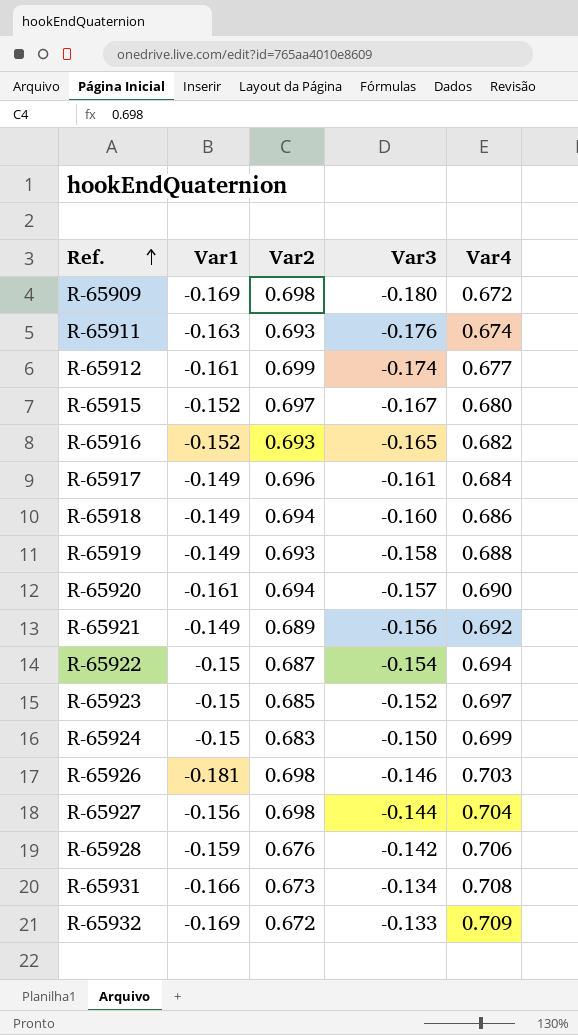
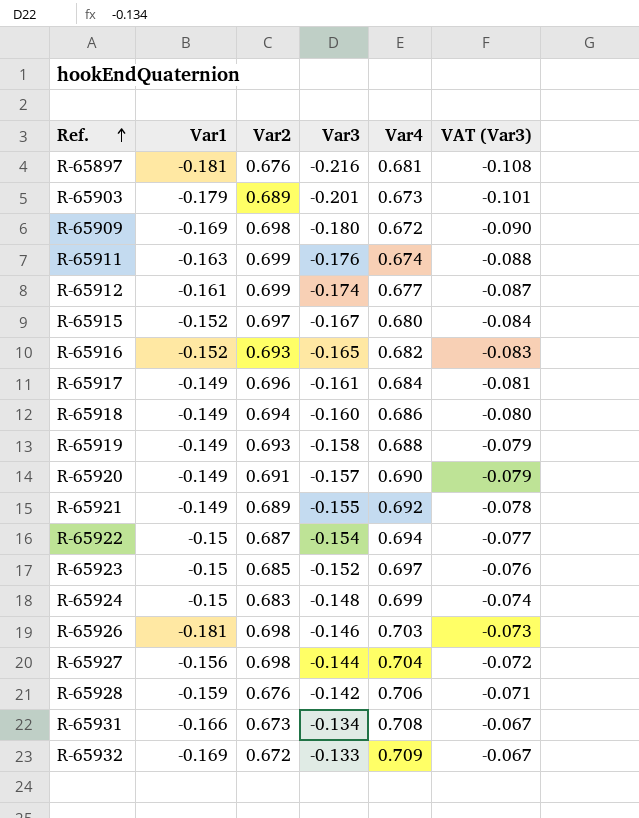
column VAT (Var3) | formula: none -> [Var3] * 0.5
row R-65897: none -> -0.181 | 0.676 | -0.216 | 0.681 | -0.108
row R-65903: none -> -0.179 | 0.689 | -0.201 | 0.673 | -0.101
R-65911 | Var2: 0.693 -> 0.699
R-65920 | Var1: -0.161 -> -0.149
R-65920 | Var2: 0.694 -> 0.691
R-65921 | Var3: -0.156 -> -0.155
R-65924 | Var3: -0.150 -> -0.148

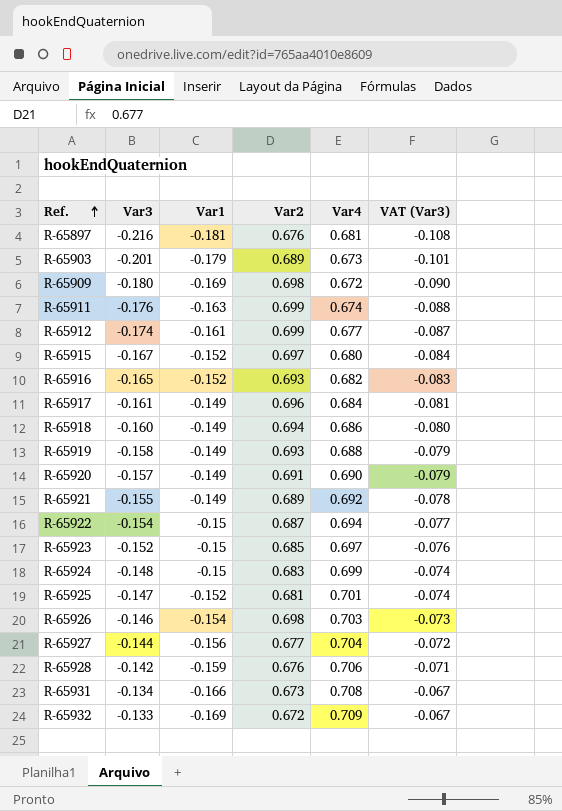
column Var3 | position: 4 -> 2
row R-65925: none -> -0.147 | -0.152 | 0.681 | 0.701 | -0.074
R-65926 | Var1: -0.181 -> -0.154
R-65927 | Var2: 0.698 -> 0.677

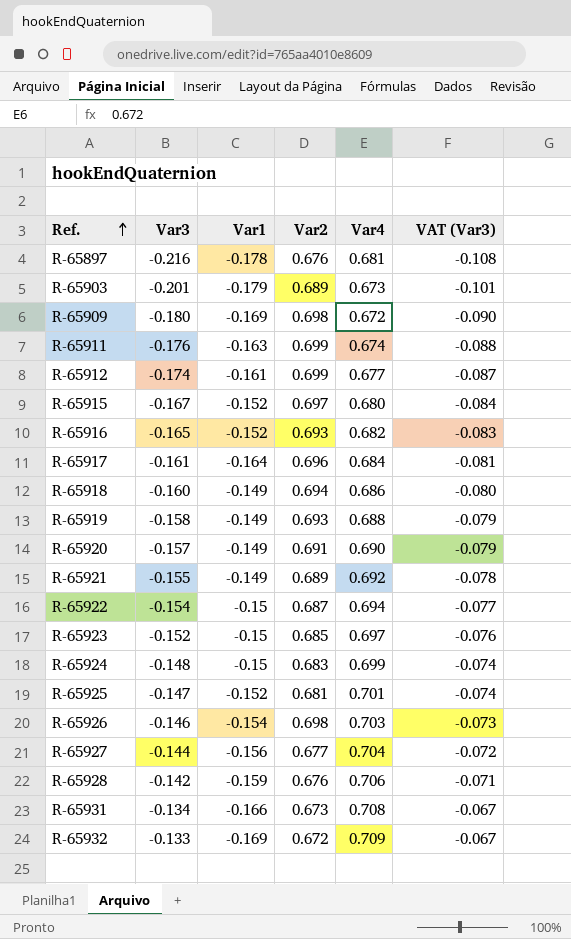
R-65897 | Var1: -0.181 -> -0.178
R-65917 | Var1: -0.149 -> -0.164

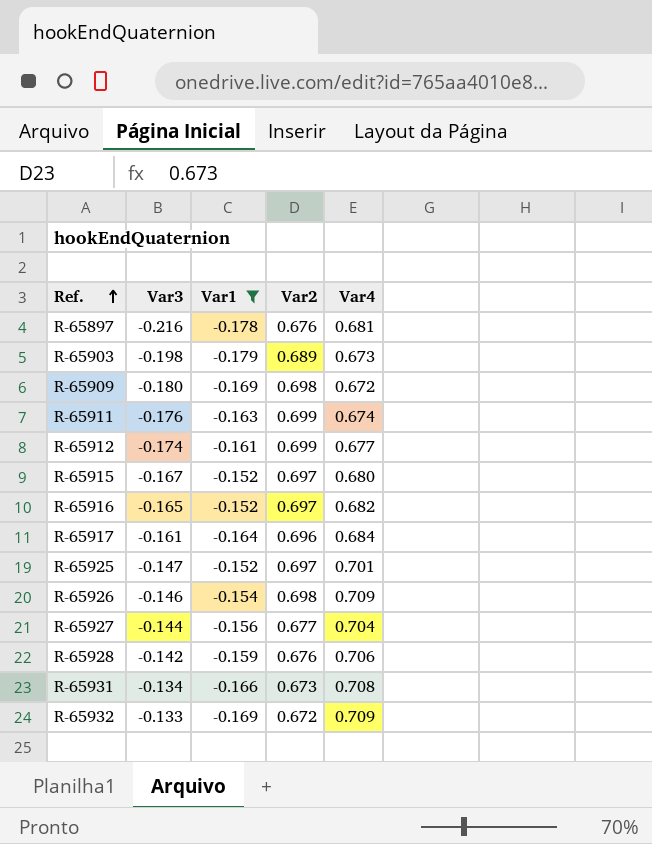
filter: none -> Var1 <= -0.152
column VAT (Var3) | formula: [Var3] * 0.5 -> none
R-65903 | Var3: -0.201 -> -0.198
R-65916 | Var2: 0.693 -> 0.697
R-65925 | Var2: 0.681 -> 0.697
R-65926 | Var4: 0.703 -> 0.709

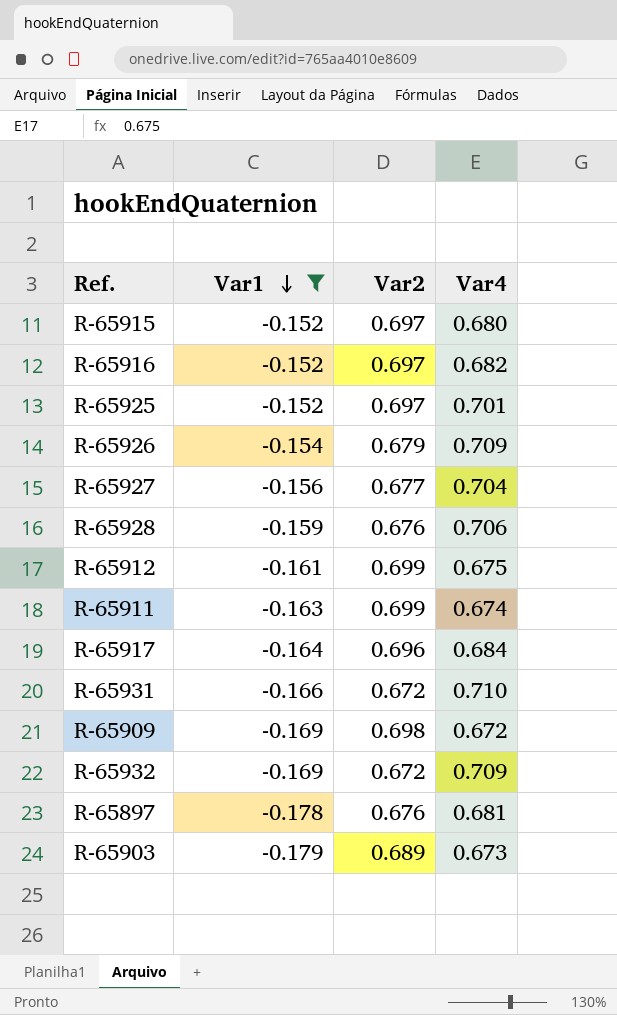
row order: Ref. ascending -> Var1 descending
column Var3 | position: 2 -> none
R-65926 | Var2: 0.698 -> 0.679
R-65912 | Var4: 0.677 -> 0.675
R-65931 | Var2: 0.673 -> 0.672
R-65931 | Var4: 0.708 -> 0.710

